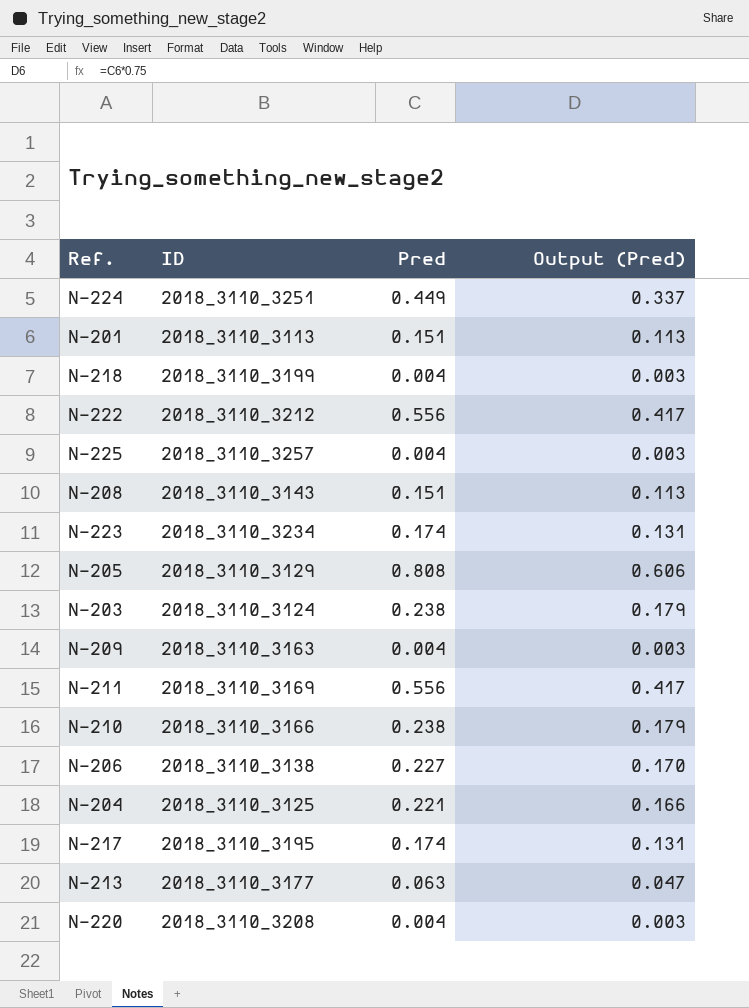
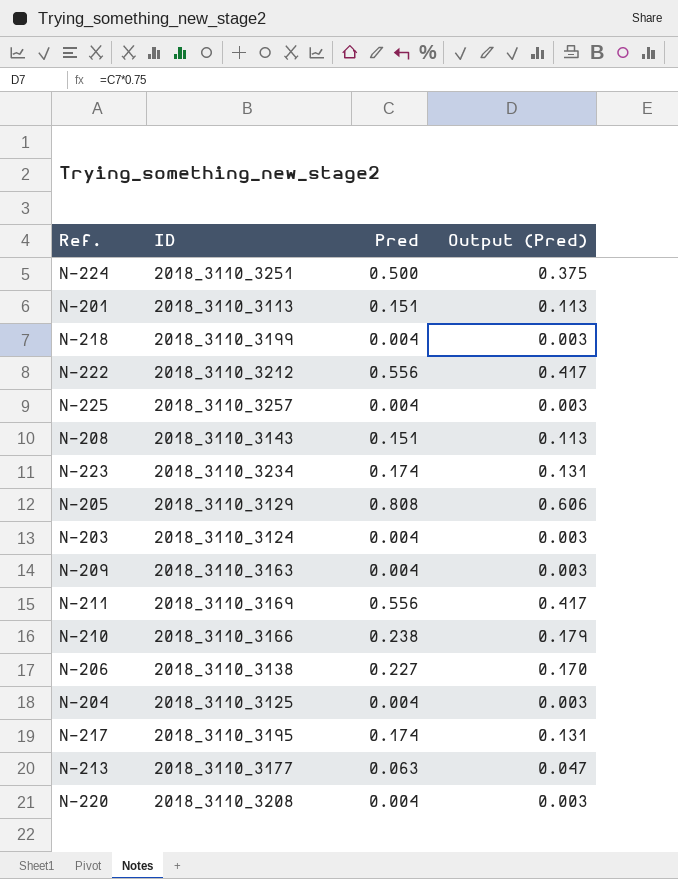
N-224 | Pred: 0.449 -> 0.500
N-224 | Output (Pred): 0.337 -> 0.375
N-203 | Pred: 0.238 -> 0.004
N-203 | Output (Pred): 0.179 -> 0.003
N-204 | Pred: 0.221 -> 0.004
N-204 | Output (Pred): 0.166 -> 0.003

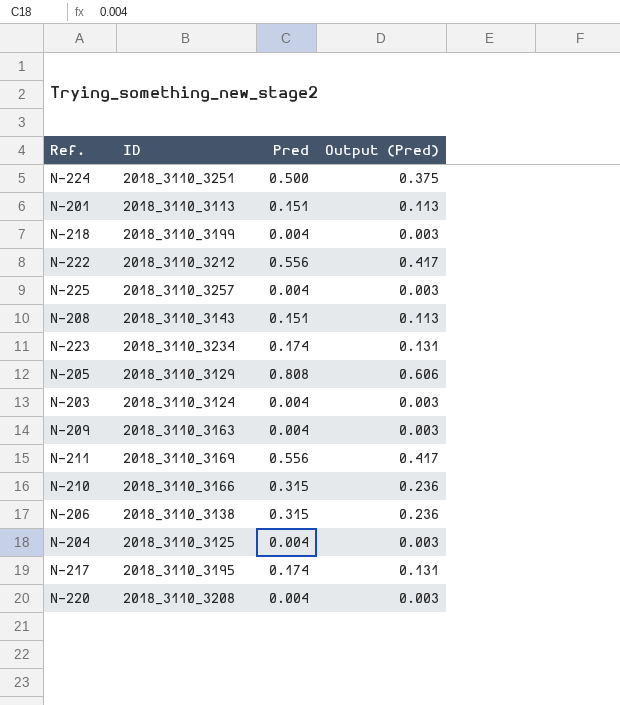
row N-213: 2018_3110_3177 | 0.063 | 0.047 -> none
N-210 | Pred: 0.238 -> 0.315
N-210 | Output (Pred): 0.179 -> 0.236
N-206 | Pred: 0.227 -> 0.315
N-206 | Output (Pred): 0.170 -> 0.236

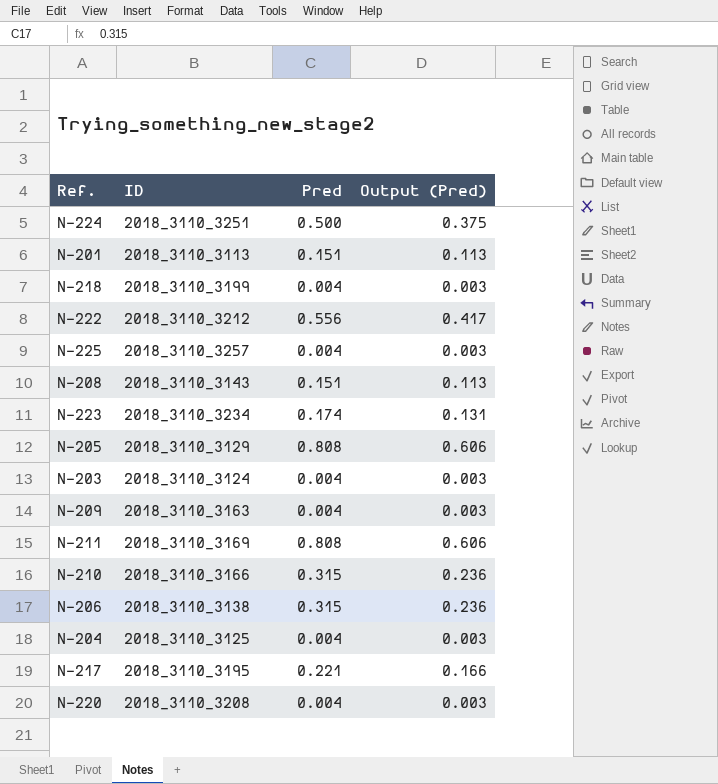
N-211 | Pred: 0.556 -> 0.808
N-211 | Output (Pred): 0.417 -> 0.606
N-217 | Pred: 0.174 -> 0.221
N-217 | Output (Pred): 0.131 -> 0.166

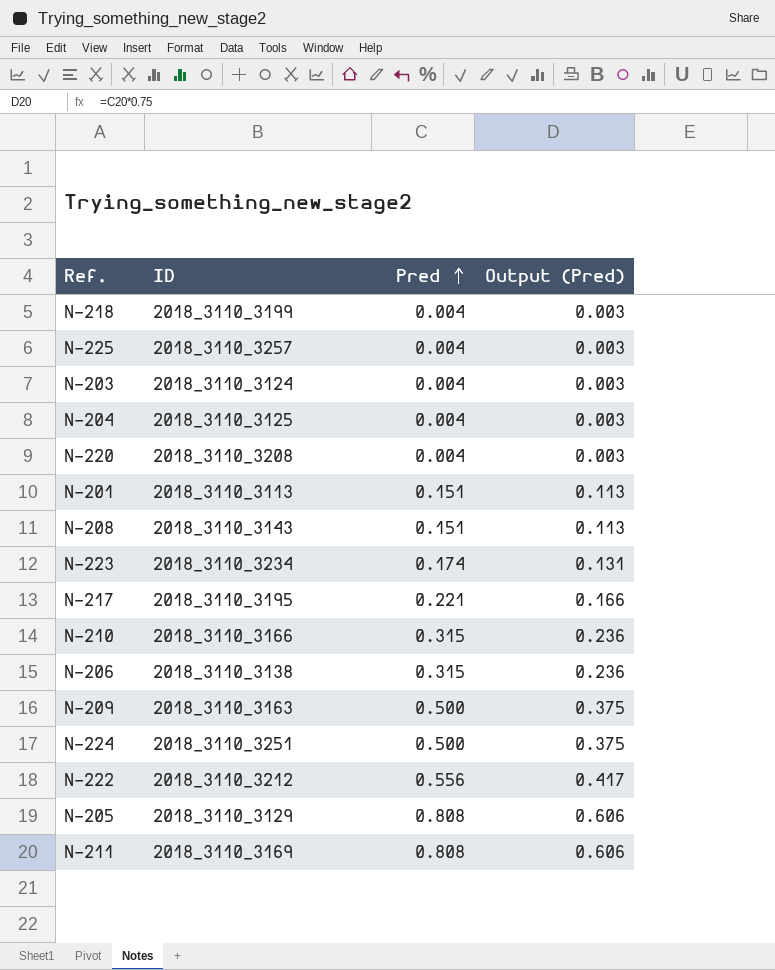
row order: none -> Pred ascending
N-209 | Pred: 0.004 -> 0.500
N-209 | Output (Pred): 0.003 -> 0.375

